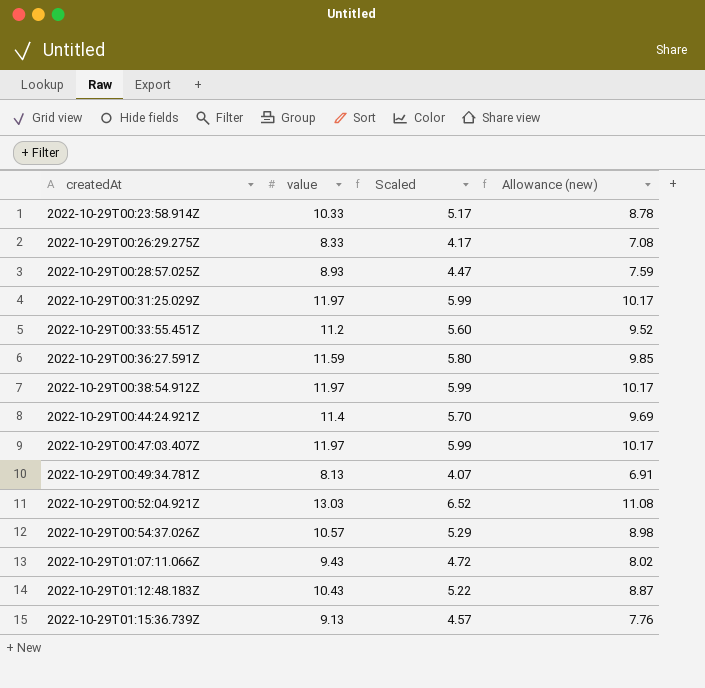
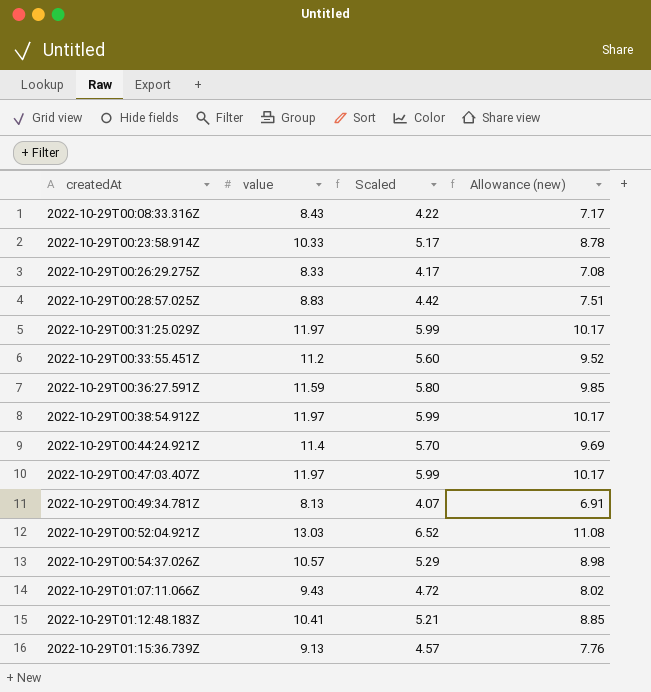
row 2022-10-29T00:08:33.316Z: none -> 8.43 | 4.22 | 7.17
2022-10-29T00:28:57.025Z | value: 8.93 -> 8.83
2022-10-29T00:28:57.025Z | Scaled: 4.47 -> 4.42
2022-10-29T00:28:57.025Z | Allowance (new): 7.59 -> 7.51
2022-10-29T01:12:48.183Z | value: 10.43 -> 10.41
2022-10-29T01:12:48.183Z | Scaled: 5.22 -> 5.21
2022-10-29T01:12:48.183Z | Allowance (new): 8.87 -> 8.85

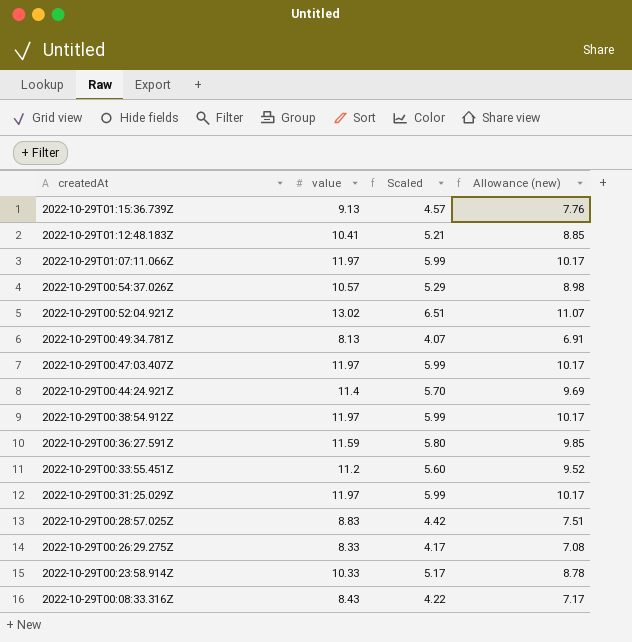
row order: createdAt ascending -> createdAt descending
2022-10-29T01:07:11.066Z | value: 9.43 -> 11.97
2022-10-29T01:07:11.066Z | Scaled: 4.72 -> 5.99
2022-10-29T01:07:11.066Z | Allowance (new): 8.02 -> 10.17
2022-10-29T00:52:04.921Z | value: 13.03 -> 13.02
2022-10-29T00:52:04.921Z | Scaled: 6.52 -> 6.51
2022-10-29T00:52:04.921Z | Allowance (new): 11.08 -> 11.07

